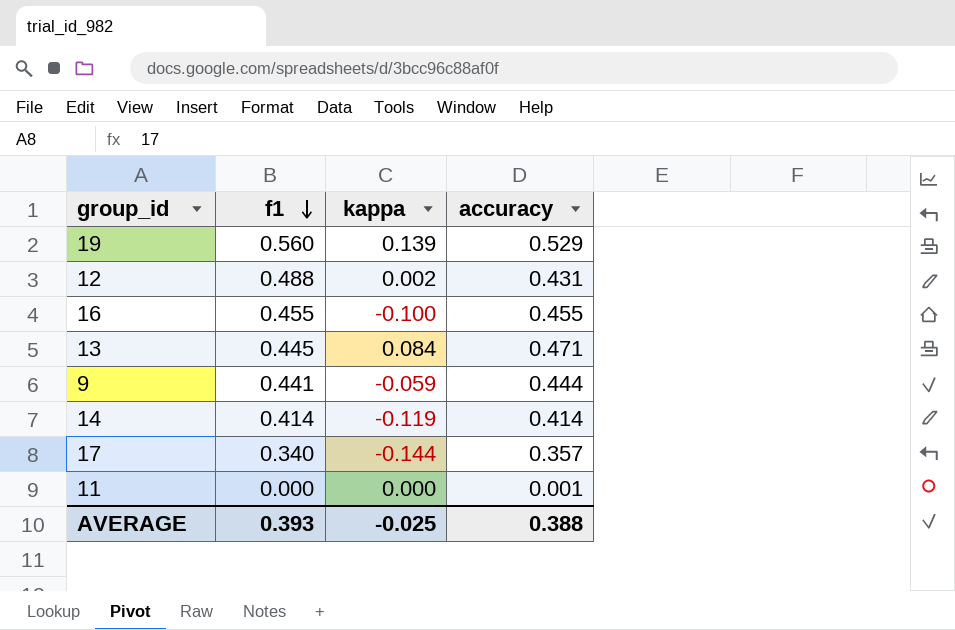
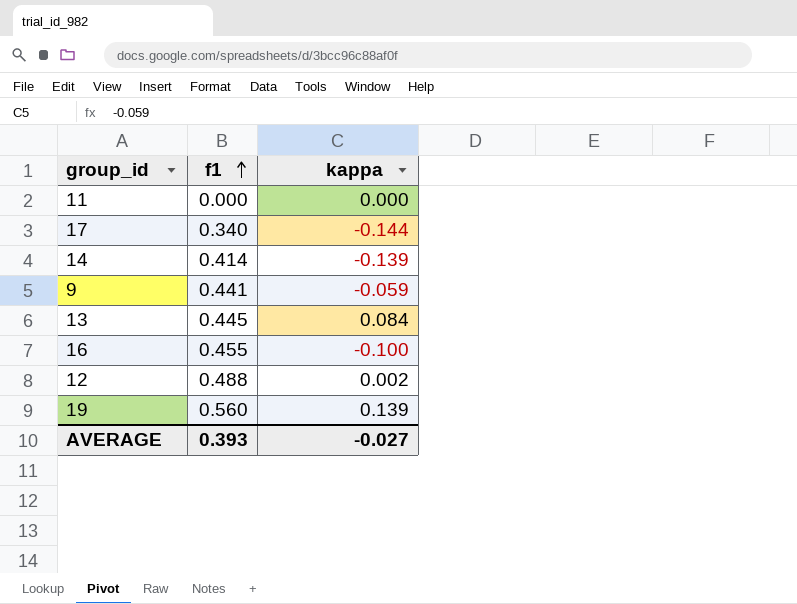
row order: f1 descending -> f1 ascending
column accuracy | position: 4 -> none
14 | kappa: -0.119 -> -0.139
AVERAGE | kappa: -0.025 -> -0.027

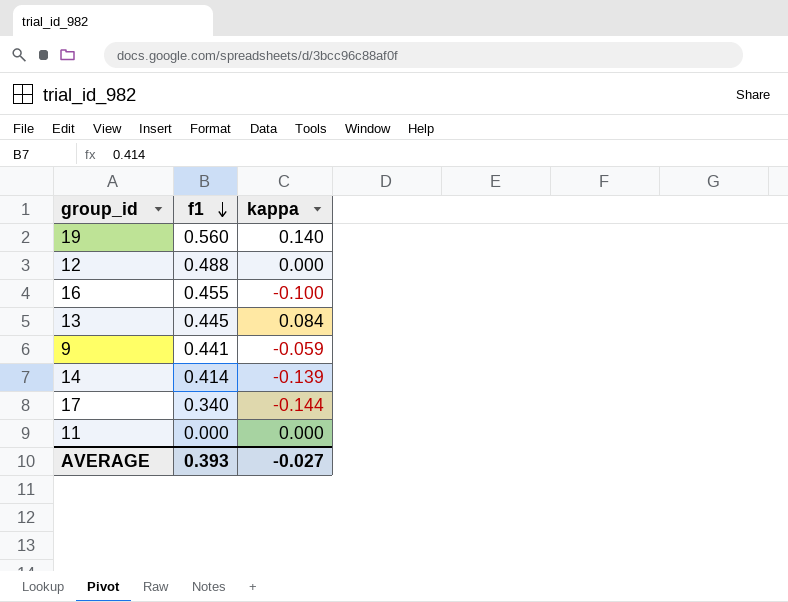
row order: f1 ascending -> f1 descending
19 | kappa: 0.139 -> 0.140
12 | kappa: 0.002 -> 0.000

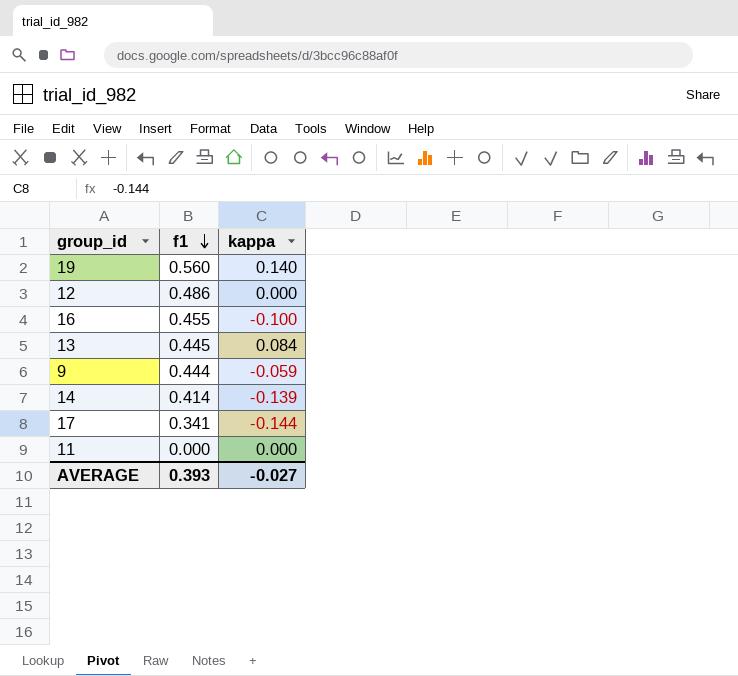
12 | f1: 0.488 -> 0.486
9 | f1: 0.441 -> 0.444
17 | f1: 0.340 -> 0.341

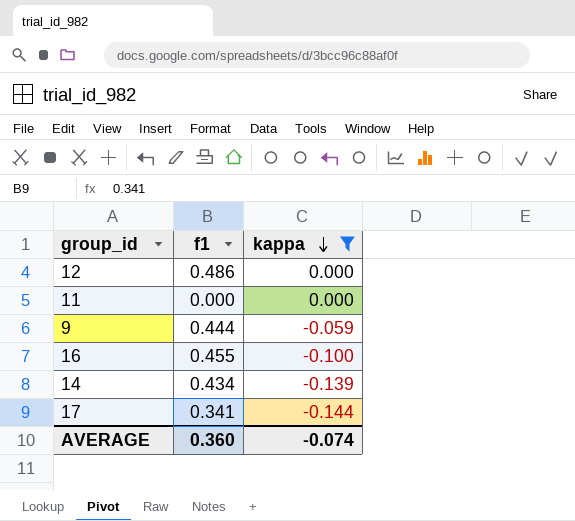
filter: none -> kappa <= 0.000
row order: f1 descending -> kappa descending
14 | f1: 0.414 -> 0.434
AVERAGE | f1: 0.393 -> 0.360
AVERAGE | kappa: -0.027 -> -0.074

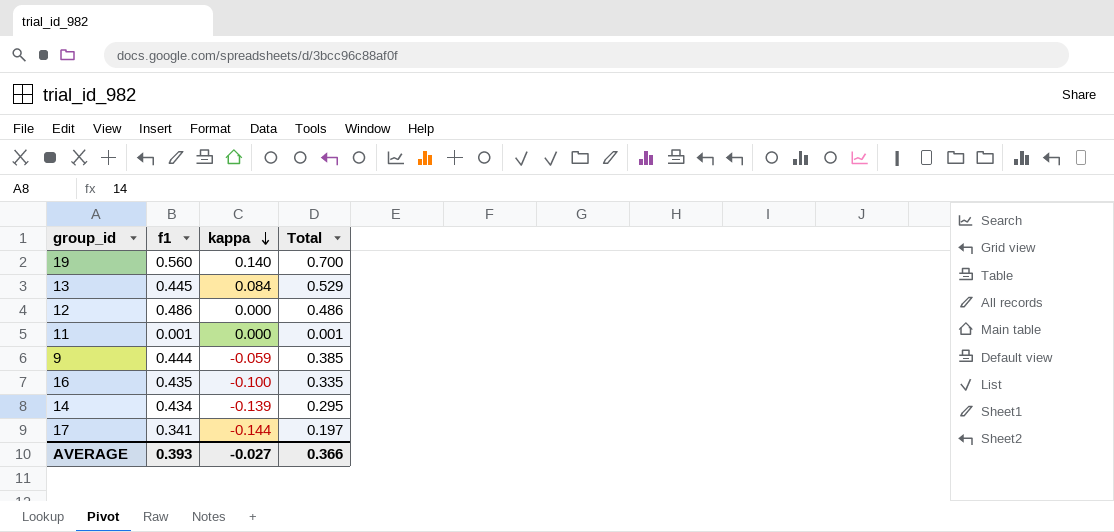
filter: kappa <= 0.000 -> none
column Total | formula: none -> [f1] + [kappa]
11 | f1: 0.000 -> 0.001
16 | f1: 0.455 -> 0.435
AVERAGE | f1: 0.360 -> 0.393
AVERAGE | kappa: -0.074 -> -0.027

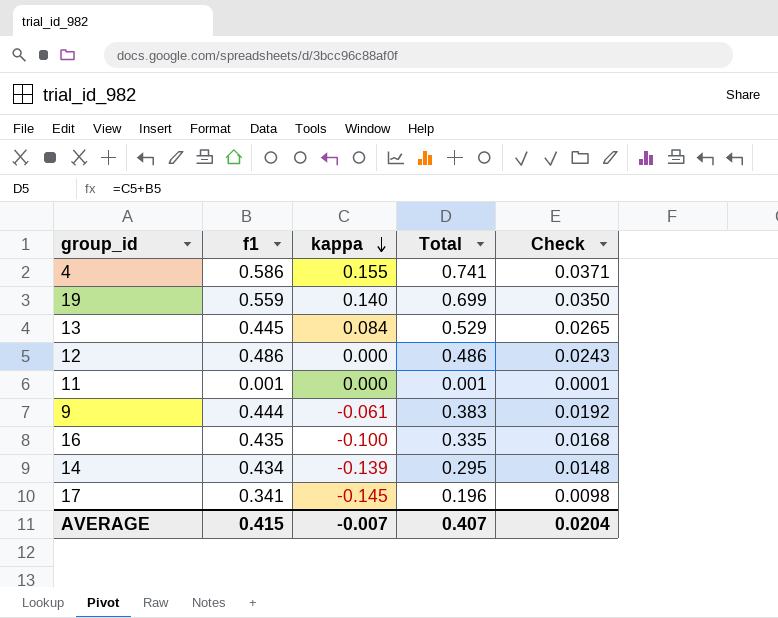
column Check | formula: none -> [Total] * 0.05
row 4: none -> 0.586 | 0.155 | 0.741 | 0.0371
19 | f1: 0.560 -> 0.559
19 | Total: 0.700 -> 0.699
9 | kappa: -0.059 -> -0.061
9 | Total: 0.385 -> 0.383
17 | kappa: -0.144 -> -0.145
17 | Total: 0.197 -> 0.196
AVERAGE | f1: 0.393 -> 0.415
AVERAGE | kappa: -0.027 -> -0.007
AVERAGE | Total: 0.366 -> 0.407

